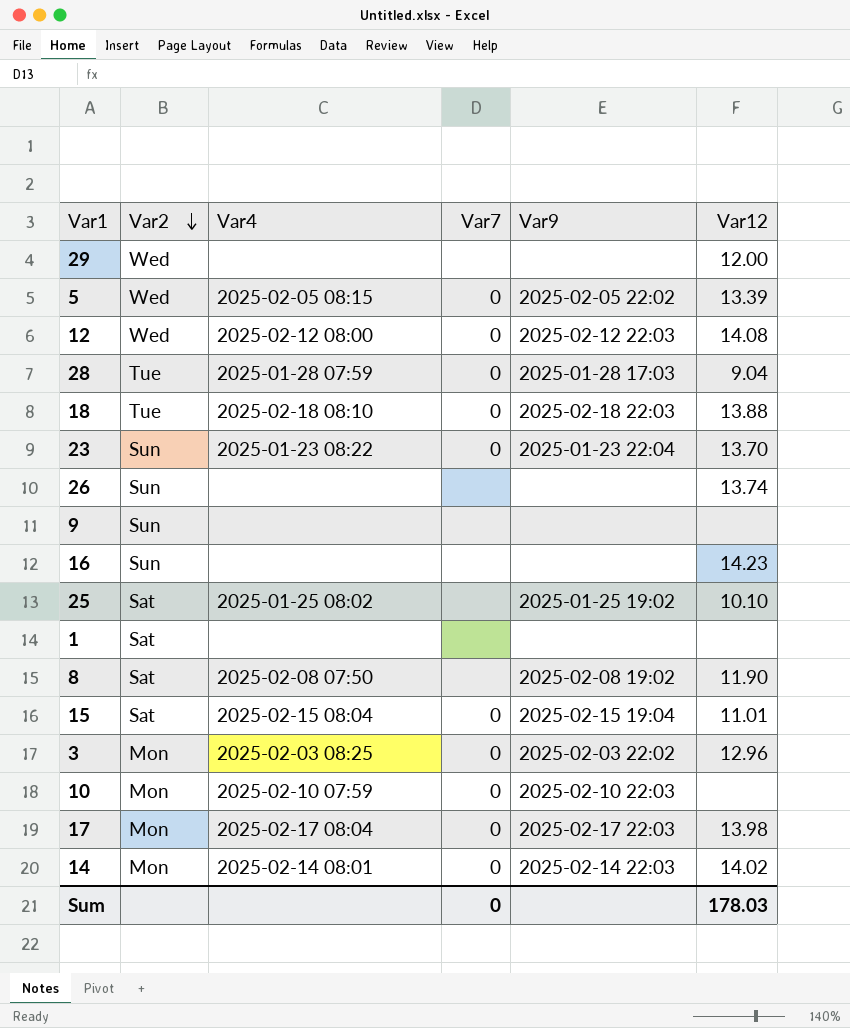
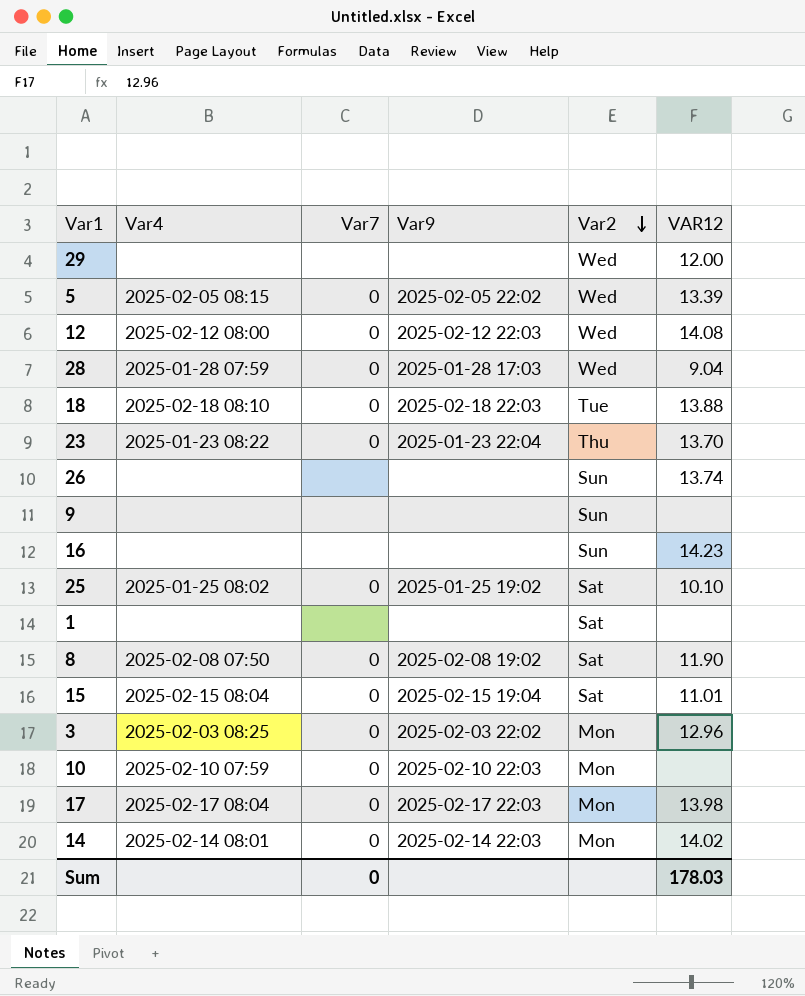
column Var2 | position: 2 -> 5
column name: Var12 -> VAR12
28 | Var2: Tue -> Wed
23 | Var2: Sun -> Thu
25 | Var7: none -> 0
8 | Var7: none -> 0

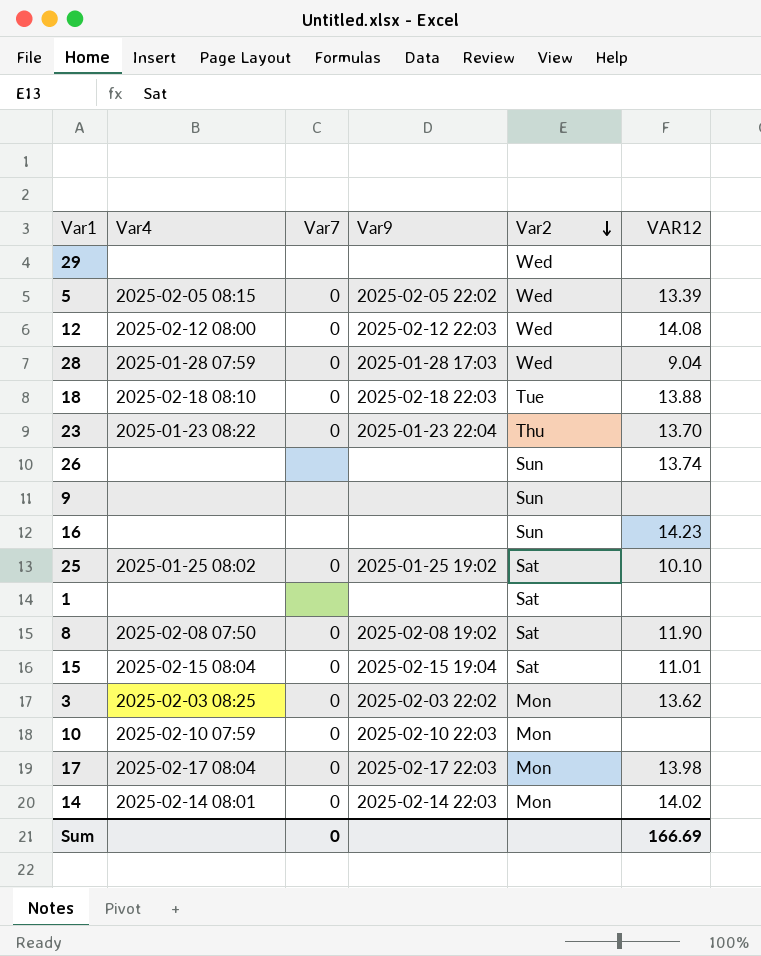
29 | VAR12: 12.00 -> none
3 | VAR12: 12.96 -> 13.62
Sum | VAR12: 178.03 -> 166.69

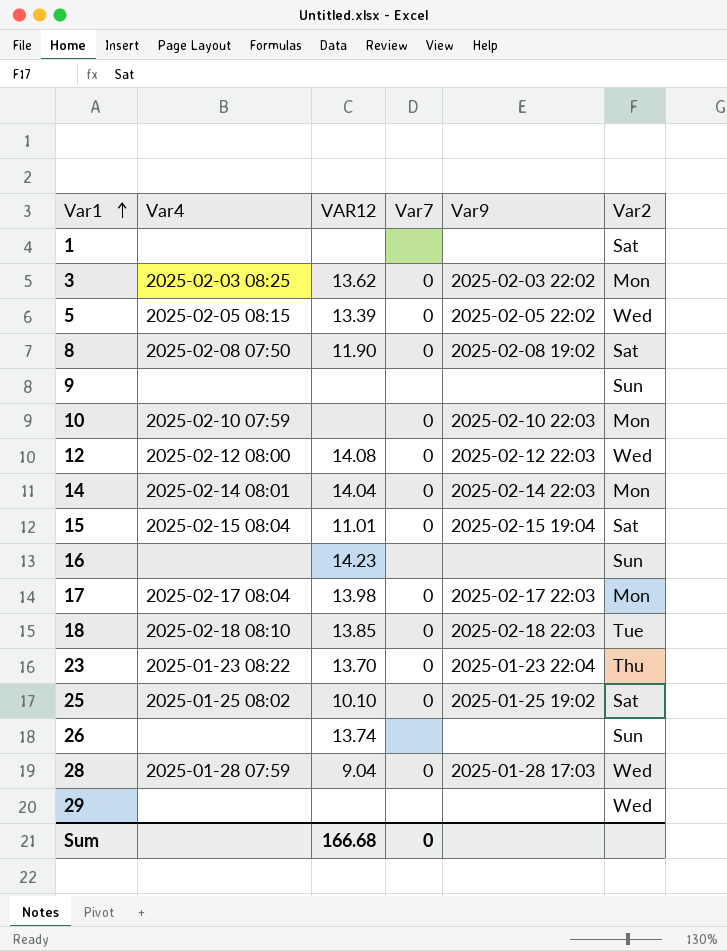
row order: Var2 descending -> Var1 ascending
column VAR12 | position: 6 -> 3
14 | VAR12: 14.02 -> 14.04
18 | VAR12: 13.88 -> 13.85
Sum | VAR12: 166.69 -> 166.68

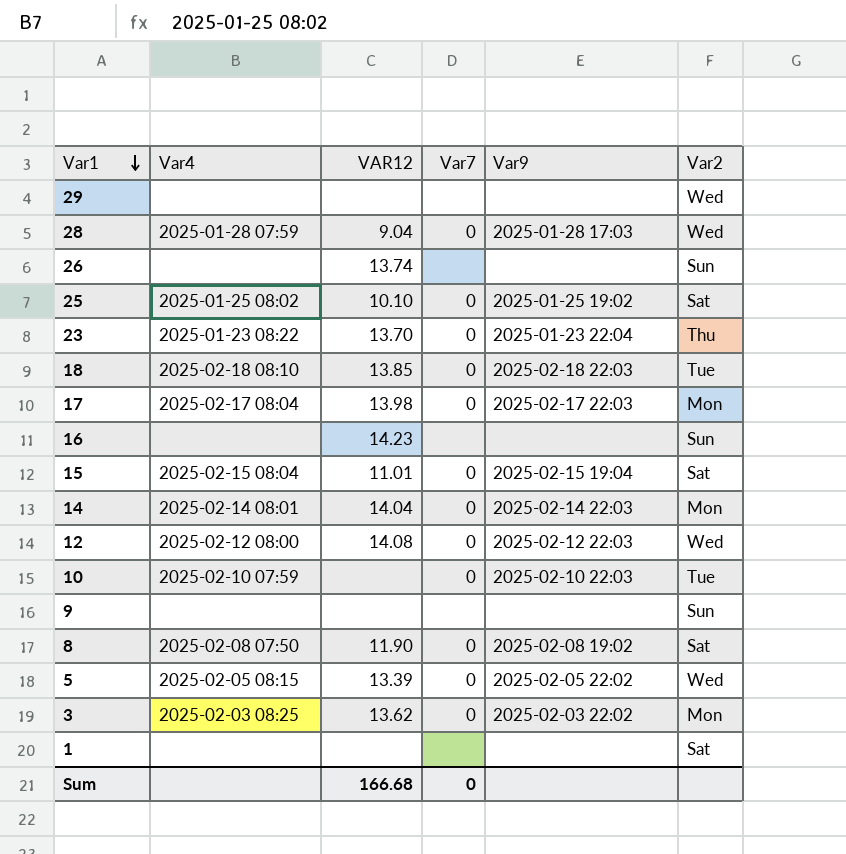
row order: Var1 ascending -> Var1 descending
10 | Var2: Mon -> Tue

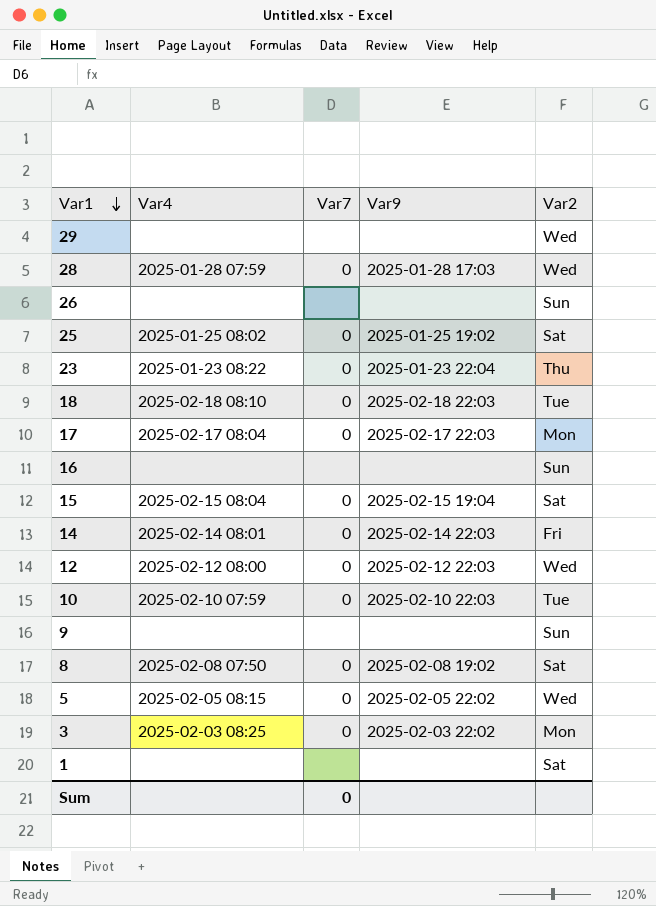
column VAR12 | position: 3 -> none
14 | Var2: Mon -> Fri

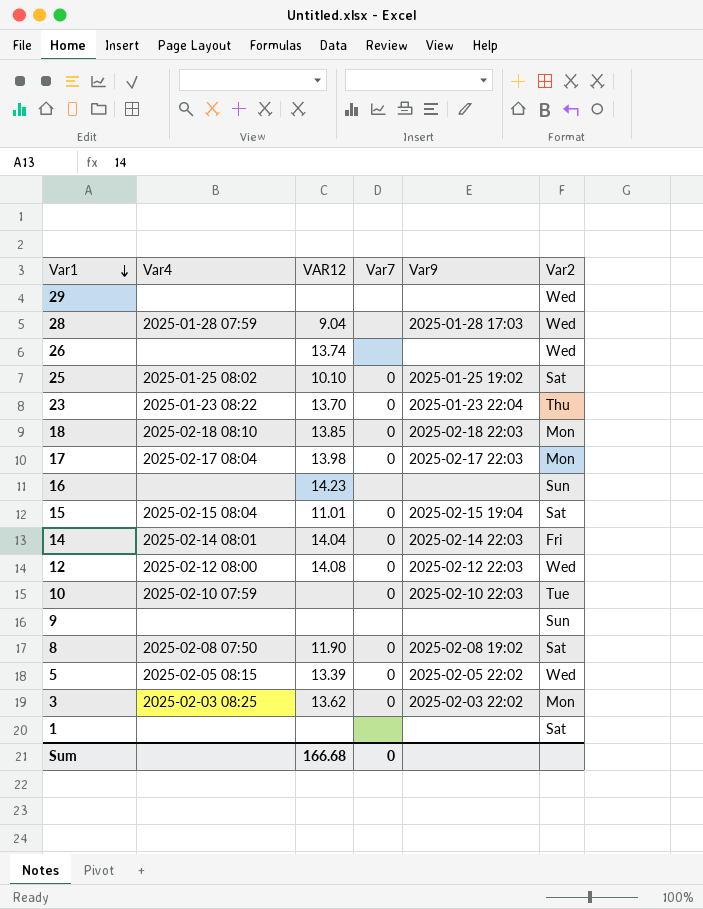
column VAR12 | position: none -> 3
28 | Var7: 0 -> none
26 | Var2: Sun -> Wed
18 | Var2: Tue -> Mon

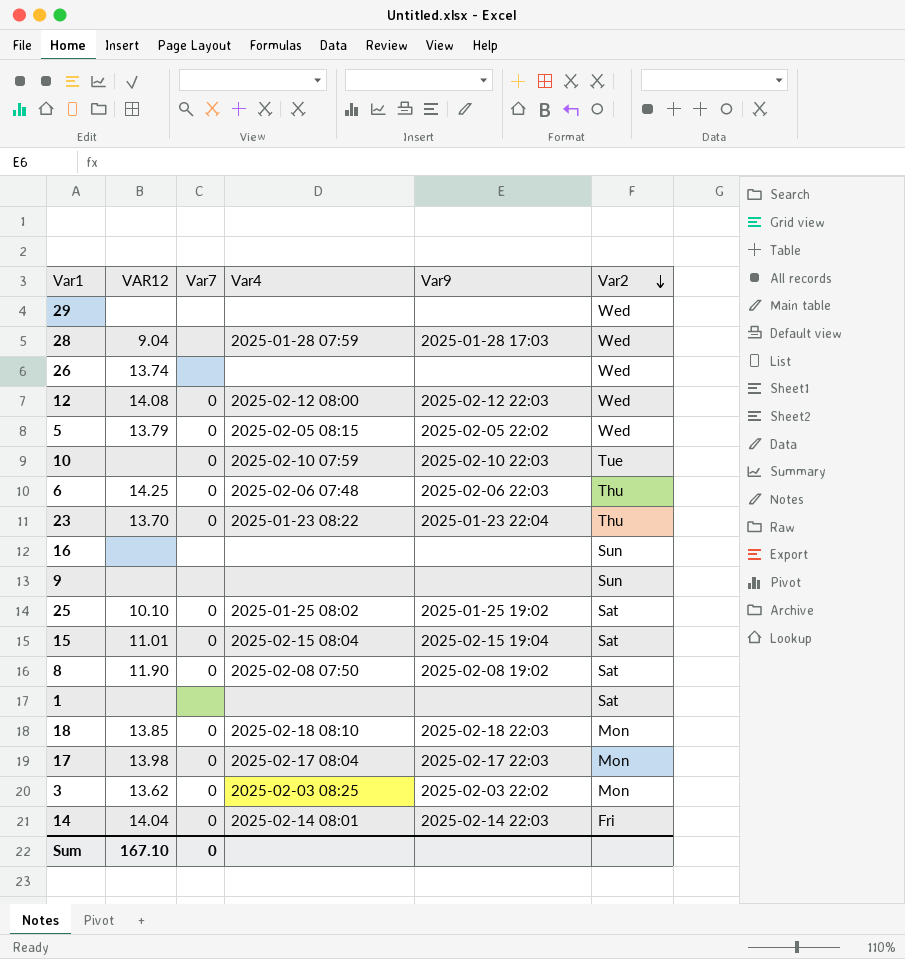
row order: Var1 descending -> Var2 descending
column Var4 | position: 2 -> 4
5 | VAR12: 13.39 -> 13.79
row 6: none -> 14.25 | 0 | 2025-02-06 07:48 | 2025-02-06 22:03 | Thu
16 | VAR12: 14.23 -> none
Sum | VAR12: 166.68 -> 167.10

